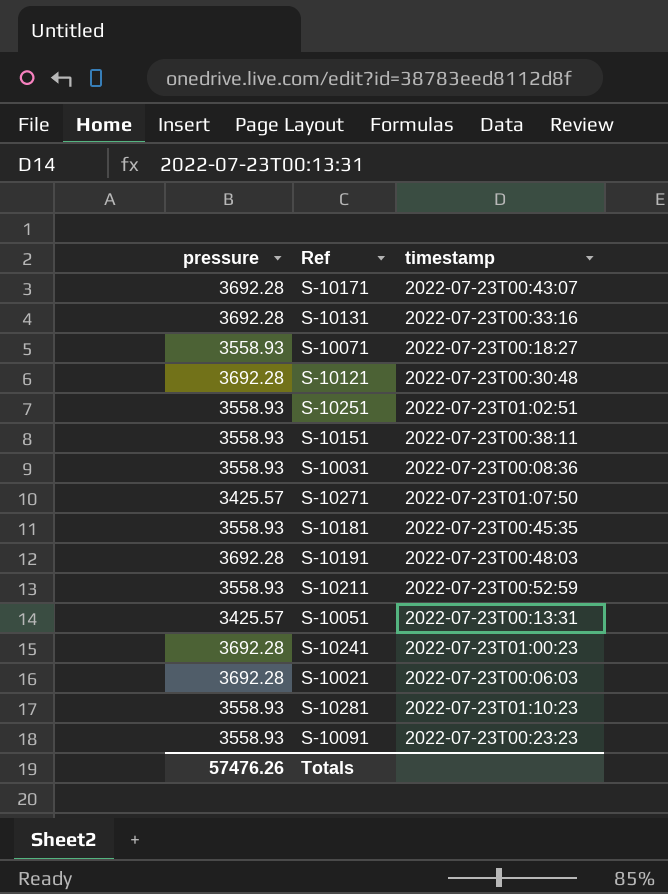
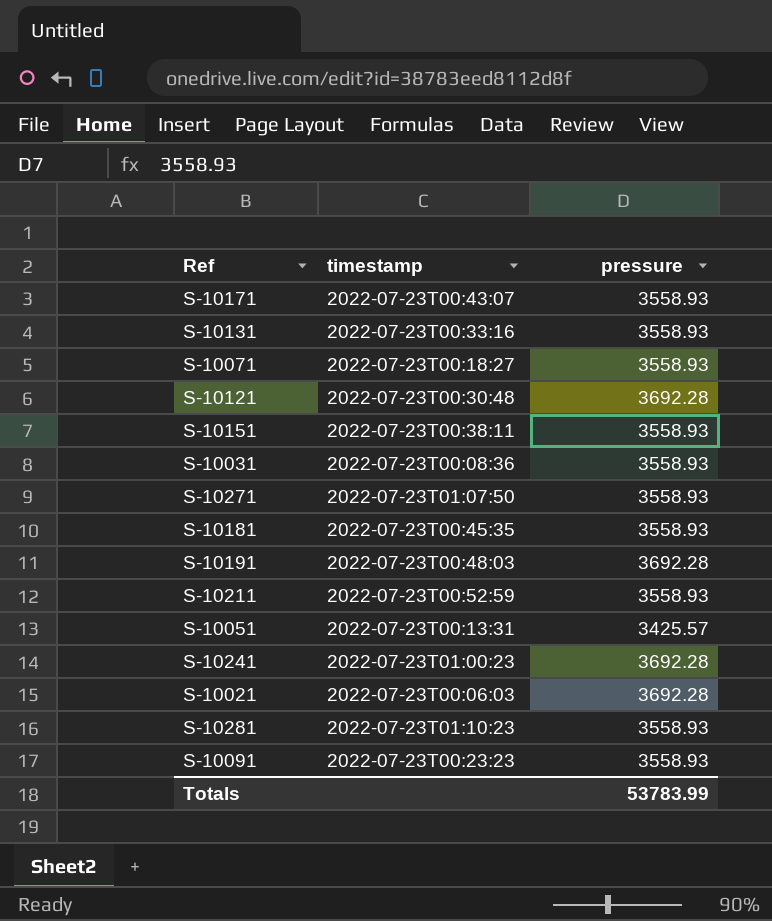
column pressure | position: 1 -> 3
row S-10251: 3558.93 | 2022-07-23T01:02:51 -> none
S-10171 | pressure: 3692.28 -> 3558.93
S-10131 | pressure: 3692.28 -> 3558.93
S-10271 | pressure: 3425.57 -> 3558.93
Totals | pressure: 57476.26 -> 53783.99

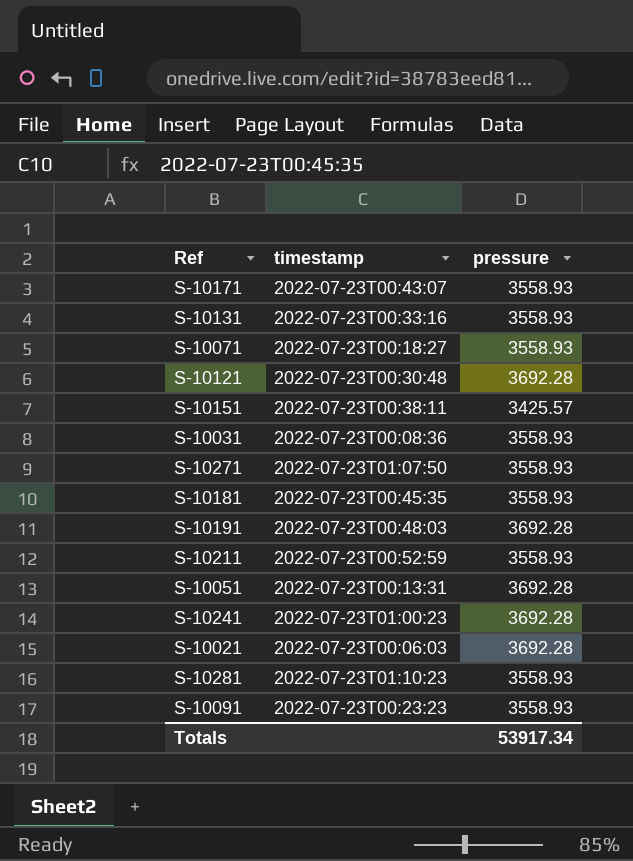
S-10151 | pressure: 3558.93 -> 3425.57
S-10051 | pressure: 3425.57 -> 3692.28
Totals | pressure: 53783.99 -> 53917.34

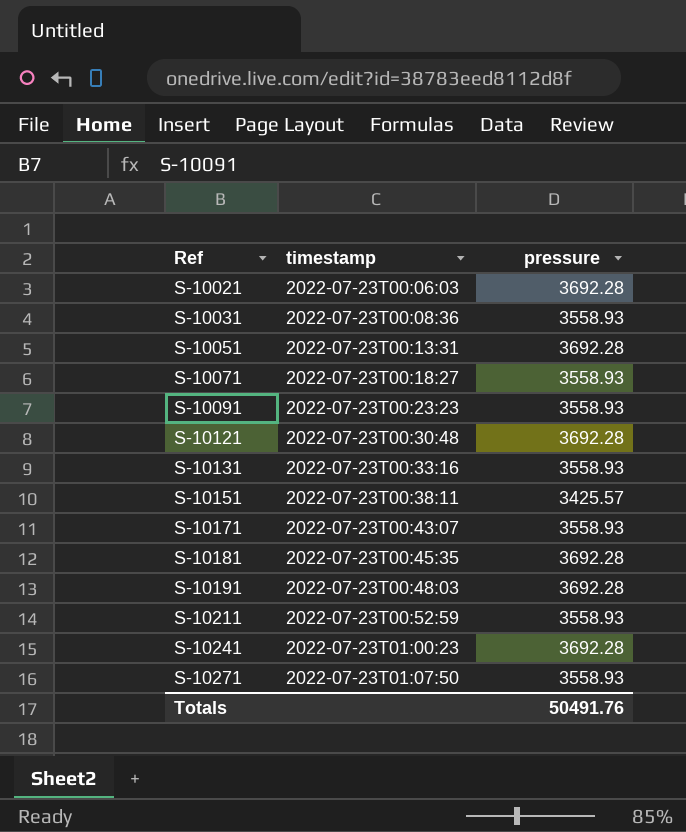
row order: none -> Ref ascending
row S-10281: 2022-07-23T01:10:23 | 3558.93 -> none
S-10181 | pressure: 3558.93 -> 3692.28
Totals | pressure: 53917.34 -> 50491.76

